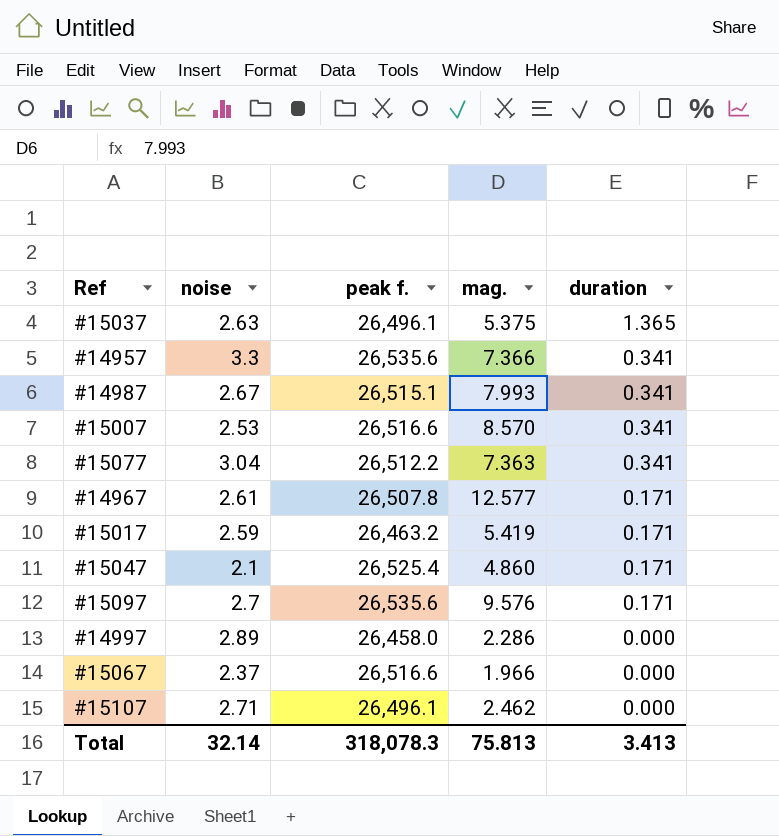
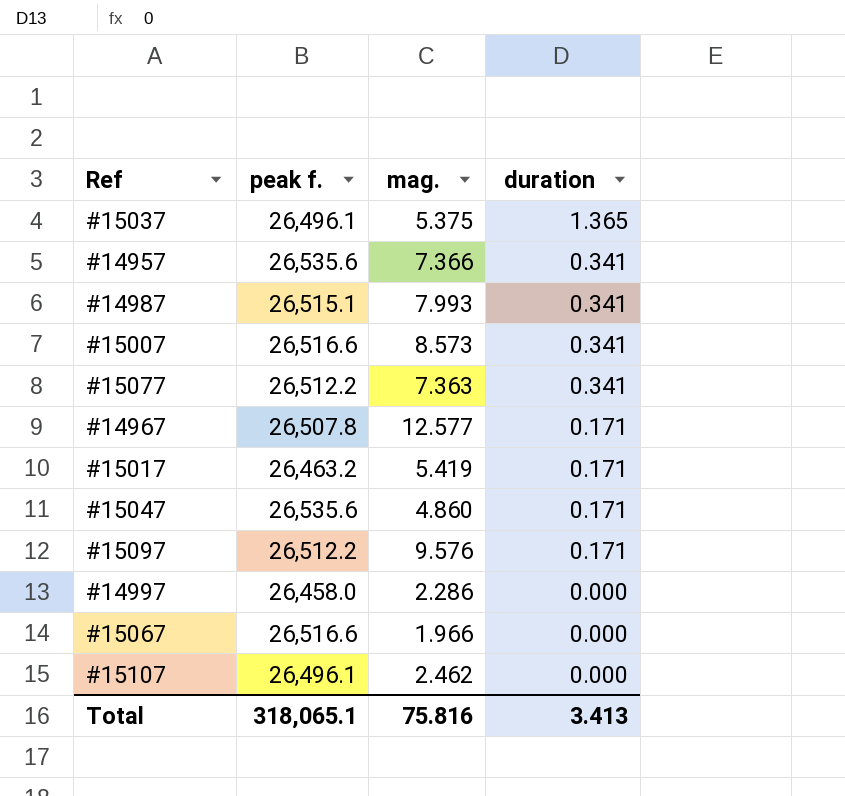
column noise | position: 2 -> none
#15007 | mag.: 8.570 -> 8.573
#15047 | peak f.: 26,525.4 -> 26,535.6
#15097 | peak f.: 26,535.6 -> 26,512.2
Total | peak f.: 318,078.3 -> 318,065.1
Total | mag.: 75.813 -> 75.816

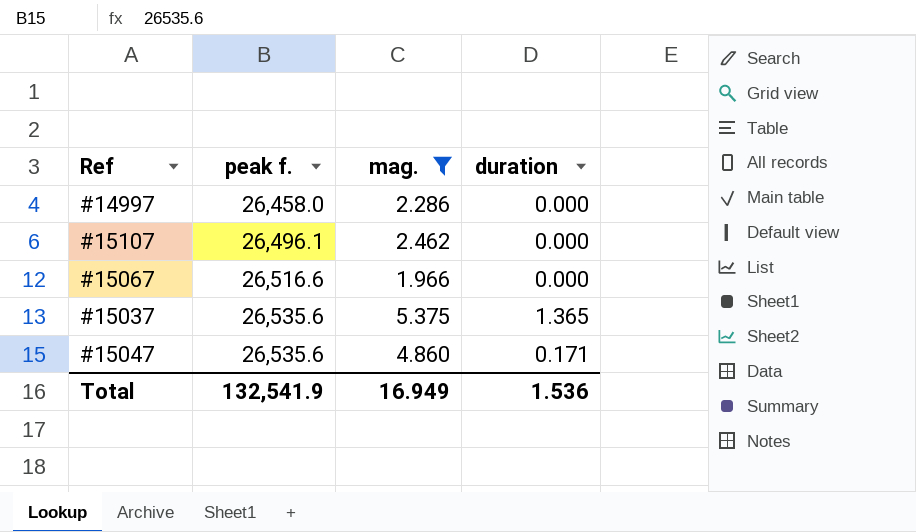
filter: none -> mag. <= 5.375
row order: duration descending -> peak f. ascending
#15037 | peak f.: 26,496.1 -> 26,535.6
Total | peak f.: 318,065.1 -> 132,541.9
Total | mag.: 75.816 -> 16.949
Total | duration: 3.413 -> 1.536

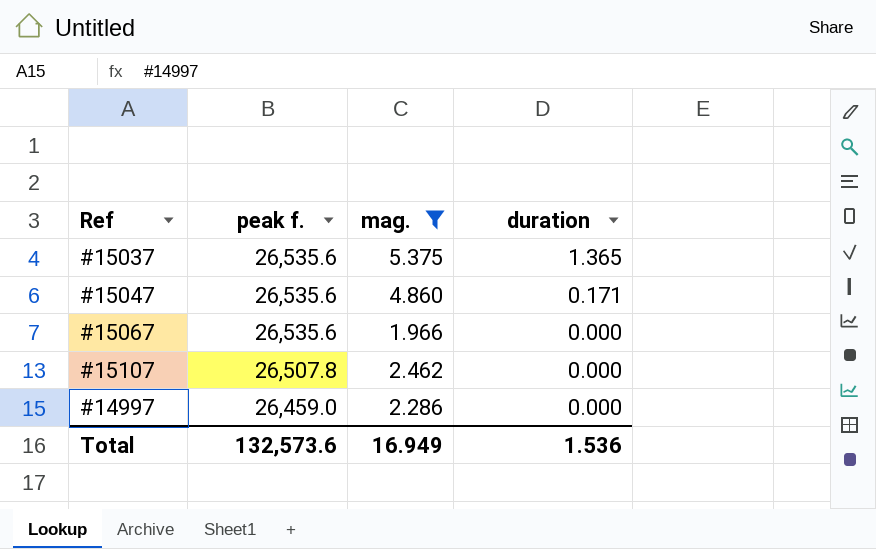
row order: peak f. ascending -> peak f. descending
#15067 | peak f.: 26,516.6 -> 26,535.6
#15107 | peak f.: 26,496.1 -> 26,507.8
#14997 | peak f.: 26,458.0 -> 26,459.0
Total | peak f.: 132,541.9 -> 132,573.6

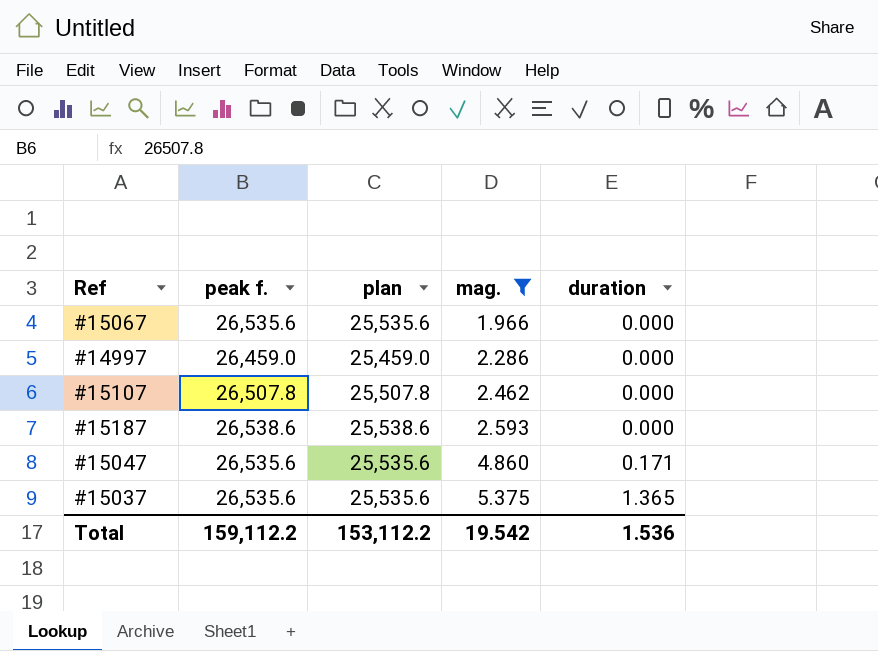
row order: peak f. descending -> mag. ascending
column plan | formula: none -> [peak f.] - 1000
row #15187: none -> 26,538.6 | 25,538.6 | 2.593 | 0.000
Total | peak f.: 132,573.6 -> 159,112.2
Total | mag.: 16.949 -> 19.542

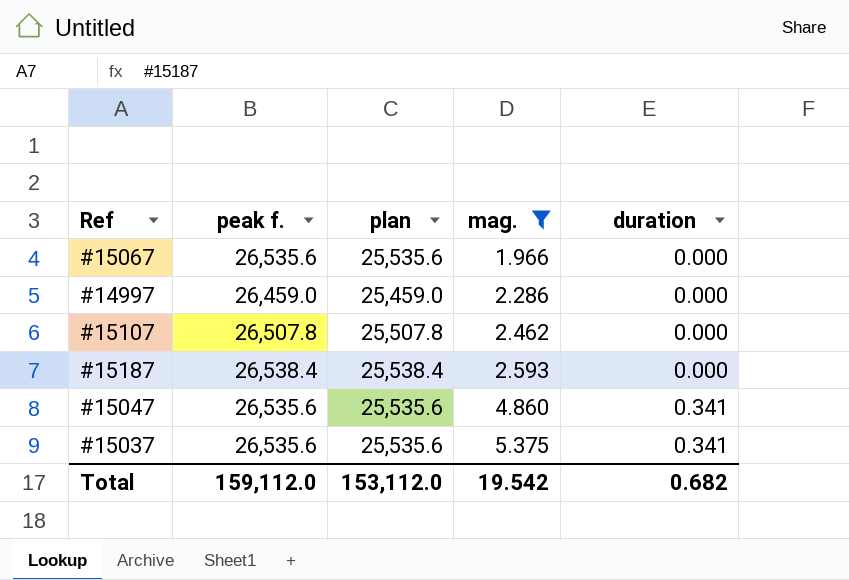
#15187 | peak f.: 26,538.6 -> 26,538.4
#15187 | plan: 25,538.6 -> 25,538.4
#15047 | duration: 0.171 -> 0.341
#15037 | duration: 1.365 -> 0.341
Total | peak f.: 159,112.2 -> 159,112.0
Total | plan: 153,112.2 -> 153,112.0
Total | duration: 1.536 -> 0.682

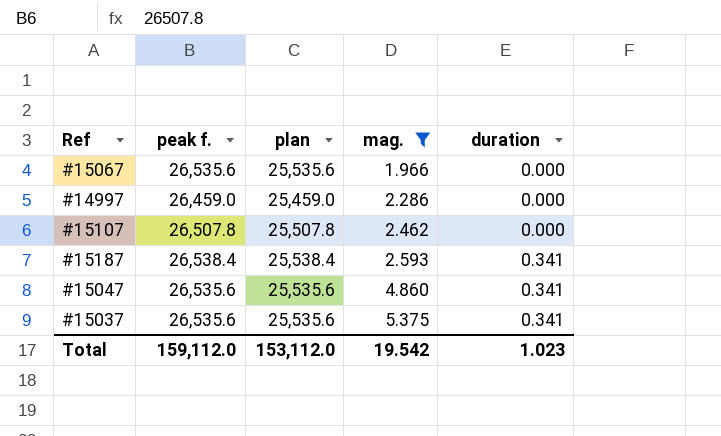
#15187 | duration: 0.000 -> 0.341
Total | duration: 0.682 -> 1.023

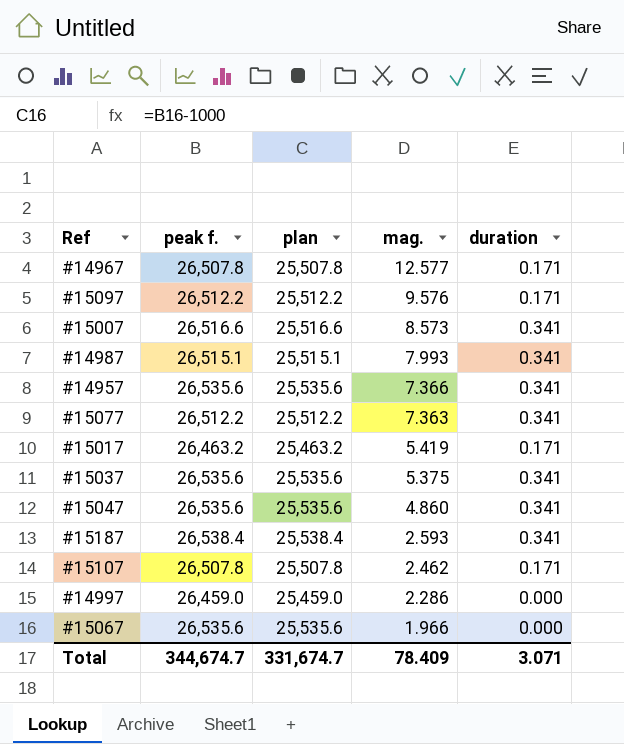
filter: mag. <= 5.375 -> none
row order: mag. ascending -> mag. descending
#15107 | duration: 0.000 -> 0.171
Total | peak f.: 159,112.0 -> 344,674.7
Total | plan: 153,112.0 -> 331,674.7
Total | mag.: 19.542 -> 78.409
Total | duration: 1.023 -> 3.071

